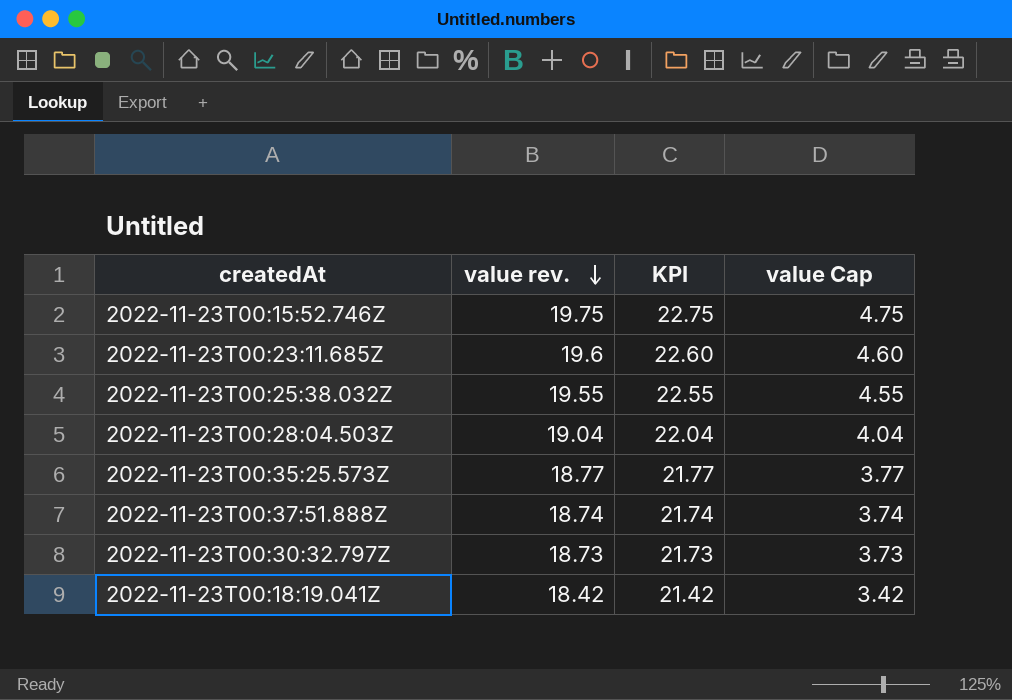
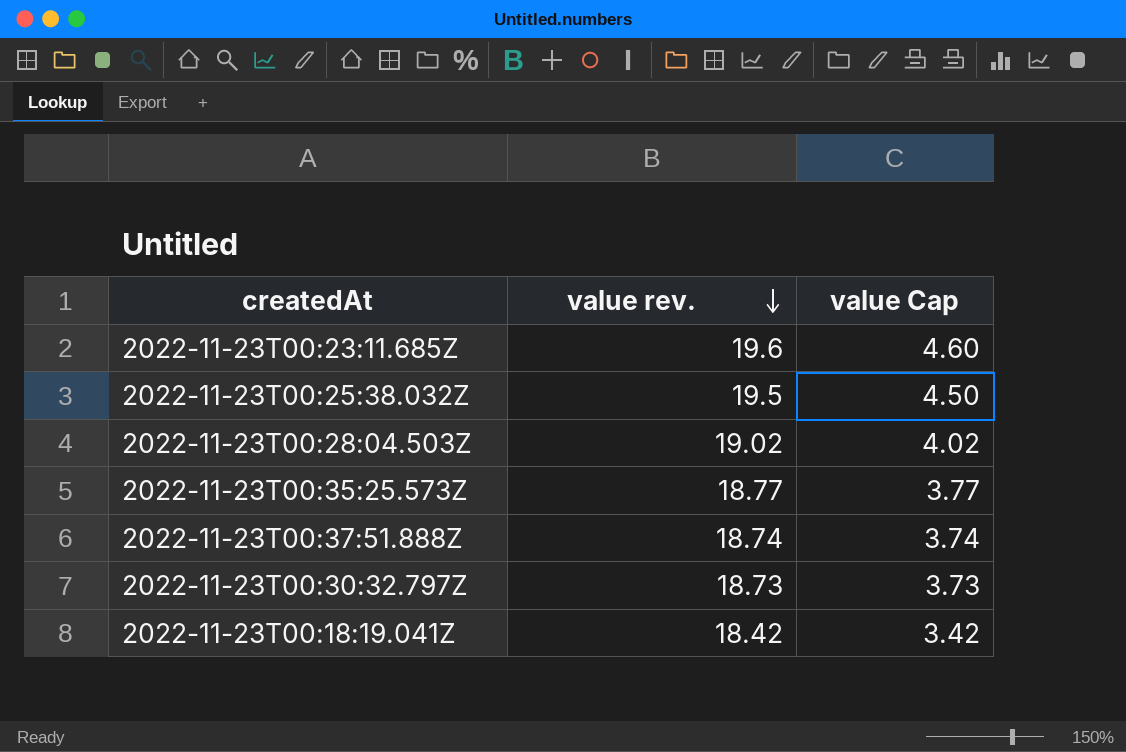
column KPI | formula: [value rev.] + 3 -> none
row 2022-11-23T00:15:52.746Z: 19.75 | 22.75 | 4.75 -> none
2022-11-23T00:25:38.032Z | value rev.: 19.55 -> 19.5
2022-11-23T00:25:38.032Z | value Cap: 4.55 -> 4.50
2022-11-23T00:28:04.503Z | value rev.: 19.04 -> 19.02
2022-11-23T00:28:04.503Z | value Cap: 4.04 -> 4.02

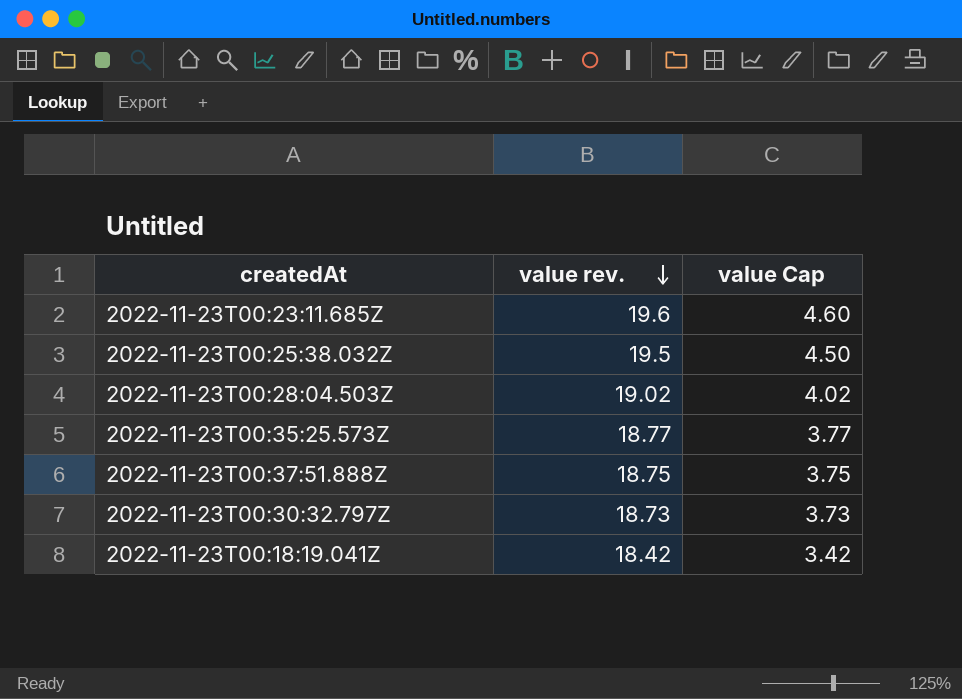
2022-11-23T00:37:51.888Z | value rev.: 18.74 -> 18.75
2022-11-23T00:37:51.888Z | value Cap: 3.74 -> 3.75

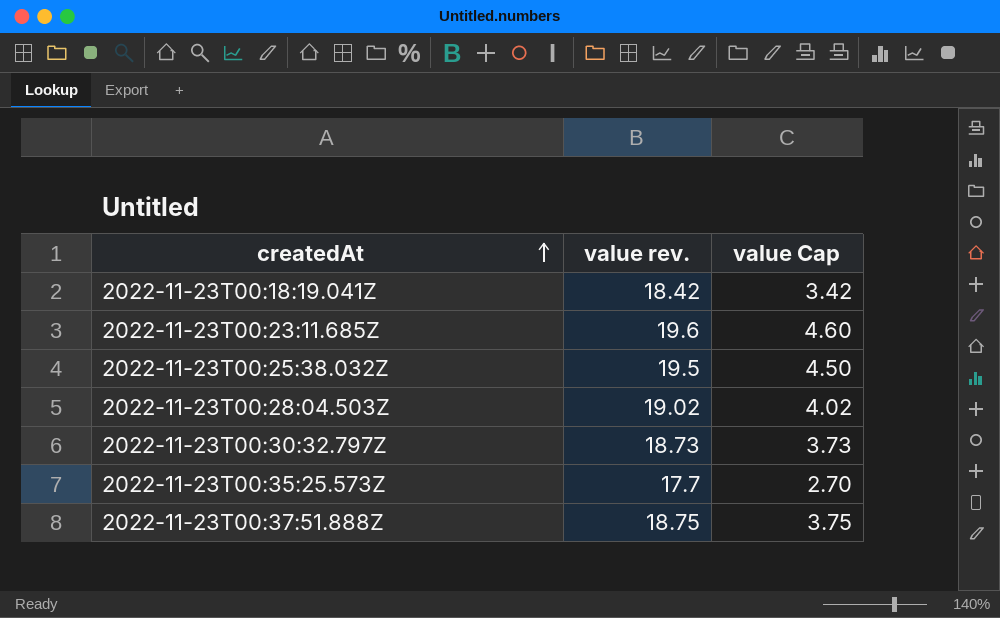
row order: value rev. descending -> createdAt ascending
2022-11-23T00:35:25.573Z | value rev.: 18.77 -> 17.7
2022-11-23T00:35:25.573Z | value Cap: 3.77 -> 2.70

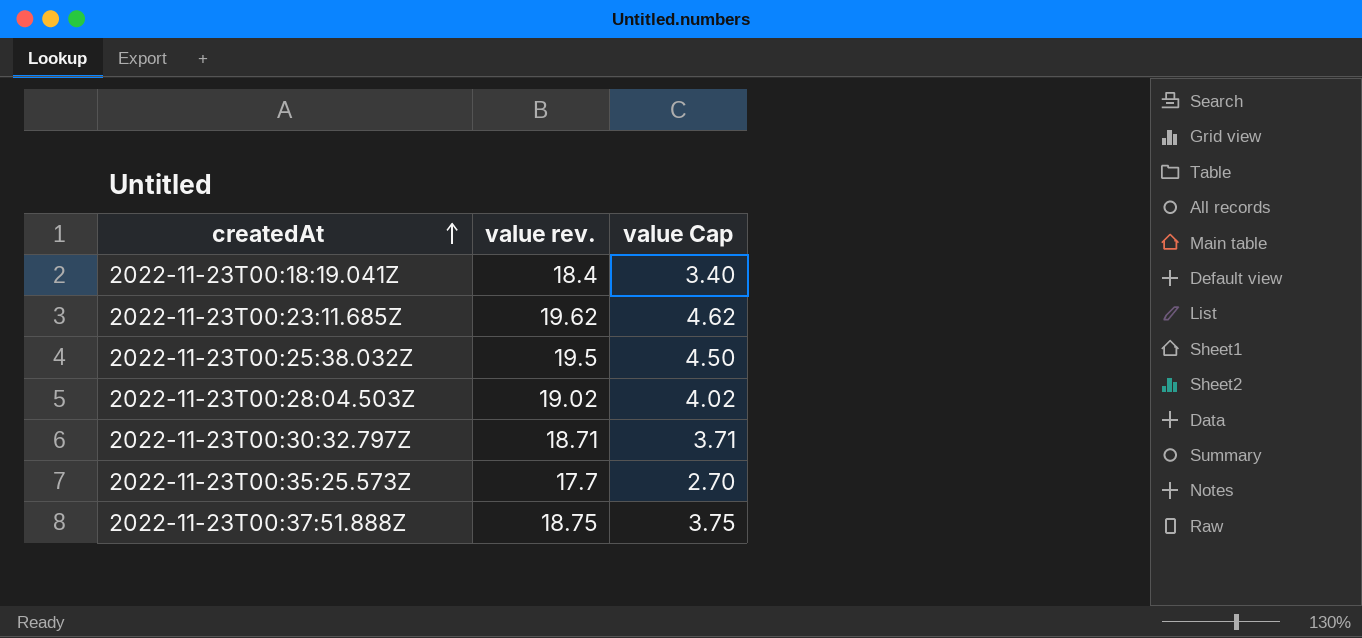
2022-11-23T00:18:19.041Z | value rev.: 18.42 -> 18.4
2022-11-23T00:18:19.041Z | value Cap: 3.42 -> 3.40
2022-11-23T00:23:11.685Z | value rev.: 19.6 -> 19.62
2022-11-23T00:23:11.685Z | value Cap: 4.60 -> 4.62
2022-11-23T00:30:32.797Z | value rev.: 18.73 -> 18.71
2022-11-23T00:30:32.797Z | value Cap: 3.73 -> 3.71

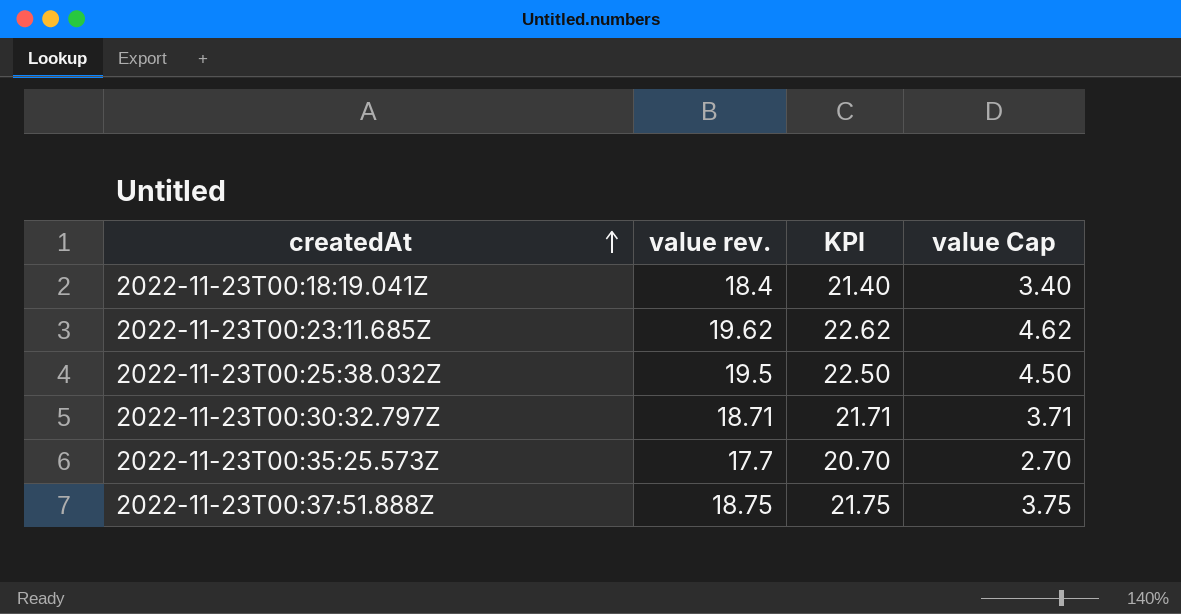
column KPI | formula: none -> [value rev.] + 3
row 2022-11-23T00:28:04.503Z: 19.02 | 4.02 -> none

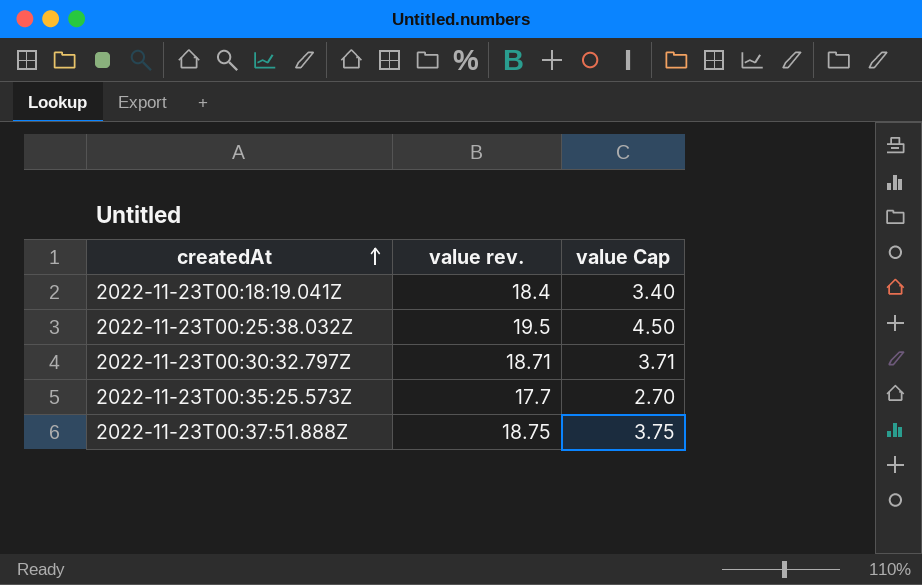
column KPI | formula: [value rev.] + 3 -> none
row 2022-11-23T00:23:11.685Z: 19.62 | 22.62 | 4.62 -> none

